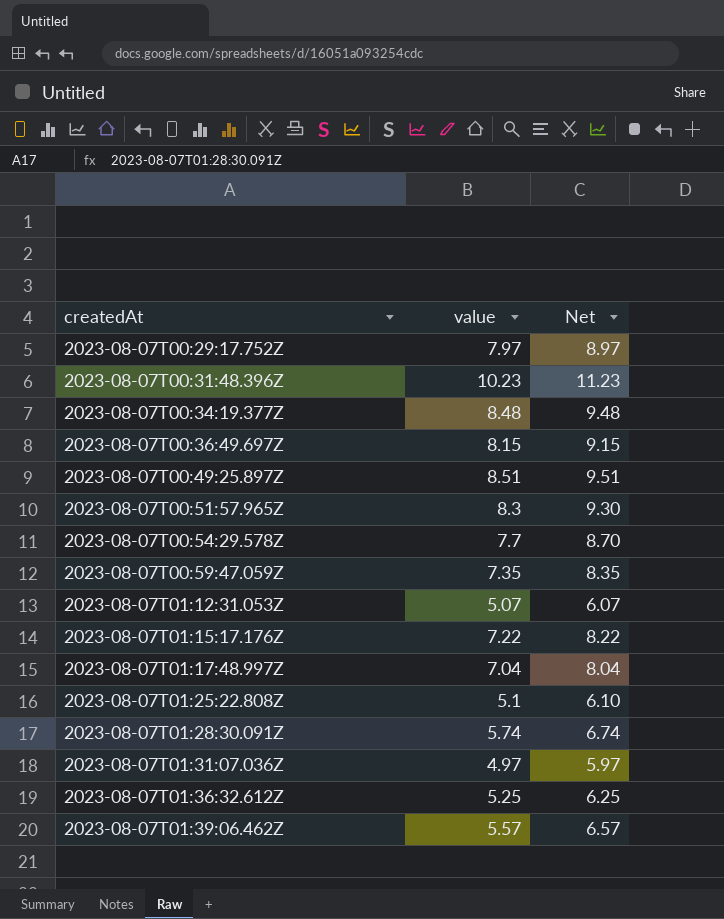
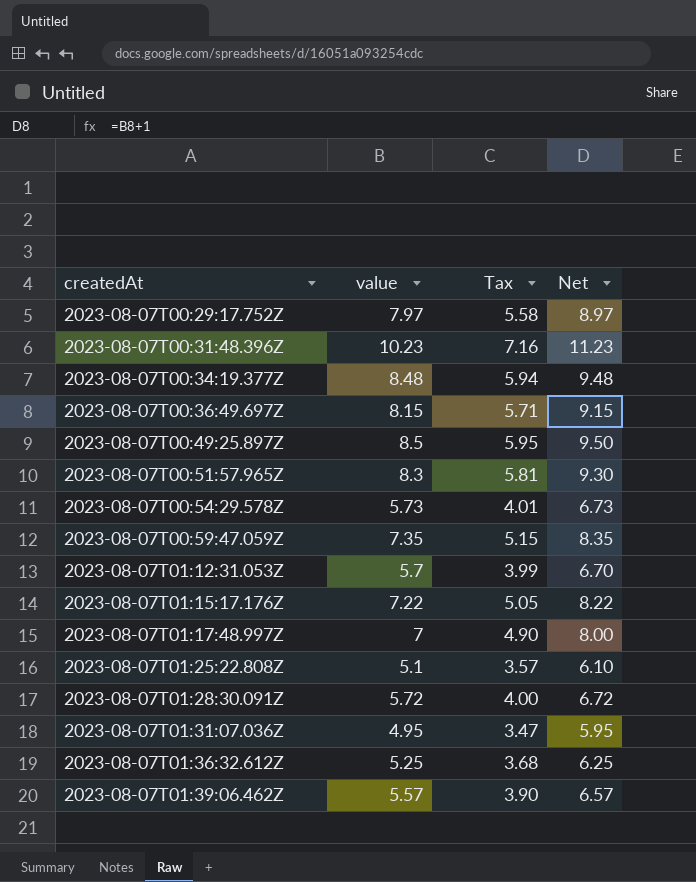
column Tax | formula: none -> [value] * 0.7
2023-08-07T00:49:25.897Z | value: 8.51 -> 8.5
2023-08-07T00:49:25.897Z | Net: 9.51 -> 9.50
2023-08-07T00:54:29.578Z | value: 7.7 -> 5.73
2023-08-07T00:54:29.578Z | Net: 8.70 -> 6.73
2023-08-07T01:12:31.053Z | value: 5.07 -> 5.7
2023-08-07T01:12:31.053Z | Net: 6.07 -> 6.70
2023-08-07T01:17:48.997Z | value: 7.04 -> 7
2023-08-07T01:17:48.997Z | Net: 8.04 -> 8.00
2023-08-07T01:28:30.091Z | value: 5.74 -> 5.72
2023-08-07T01:28:30.091Z | Net: 6.74 -> 6.72
2023-08-07T01:31:07.036Z | value: 4.97 -> 4.95
2023-08-07T01:31:07.036Z | Net: 5.97 -> 5.95

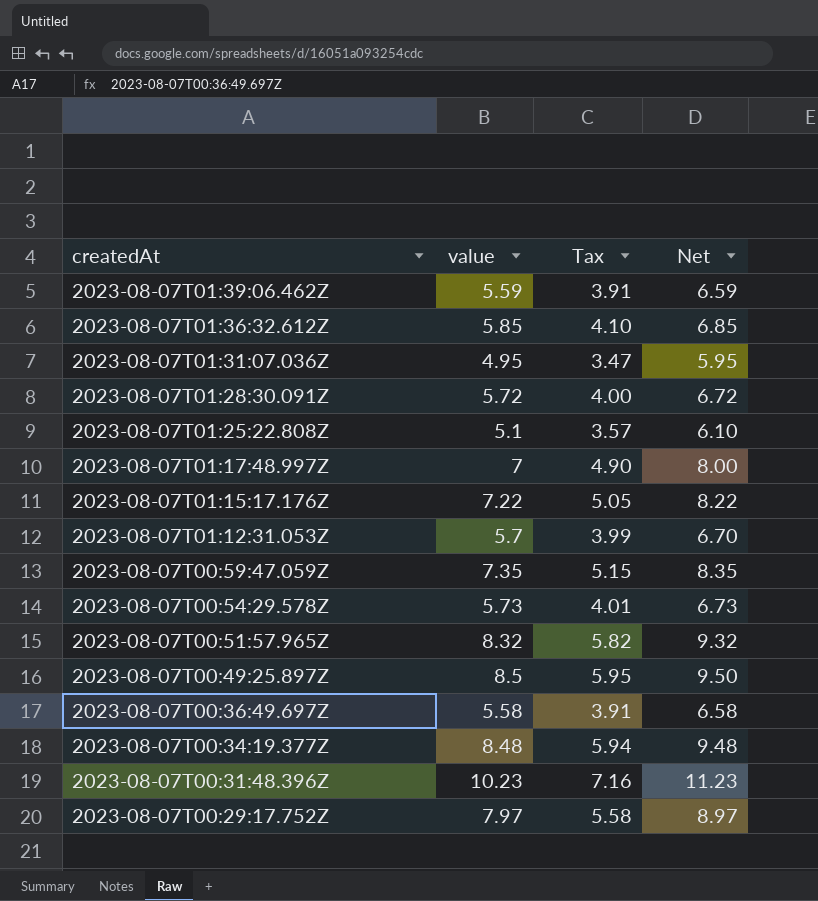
row order: createdAt ascending -> createdAt descending
2023-08-07T01:39:06.462Z | value: 5.57 -> 5.59
2023-08-07T01:39:06.462Z | Tax: 3.90 -> 3.91
2023-08-07T01:39:06.462Z | Net: 6.57 -> 6.59
2023-08-07T01:36:32.612Z | value: 5.25 -> 5.85
2023-08-07T01:36:32.612Z | Tax: 3.68 -> 4.10
2023-08-07T01:36:32.612Z | Net: 6.25 -> 6.85
2023-08-07T00:51:57.965Z | value: 8.3 -> 8.32
2023-08-07T00:51:57.965Z | Tax: 5.81 -> 5.82
2023-08-07T00:51:57.965Z | Net: 9.30 -> 9.32
2023-08-07T00:36:49.697Z | value: 8.15 -> 5.58
2023-08-07T00:36:49.697Z | Tax: 5.71 -> 3.91
2023-08-07T00:36:49.697Z | Net: 9.15 -> 6.58

